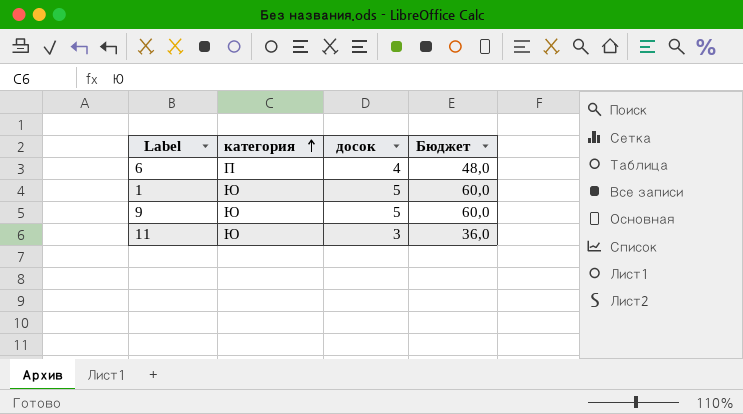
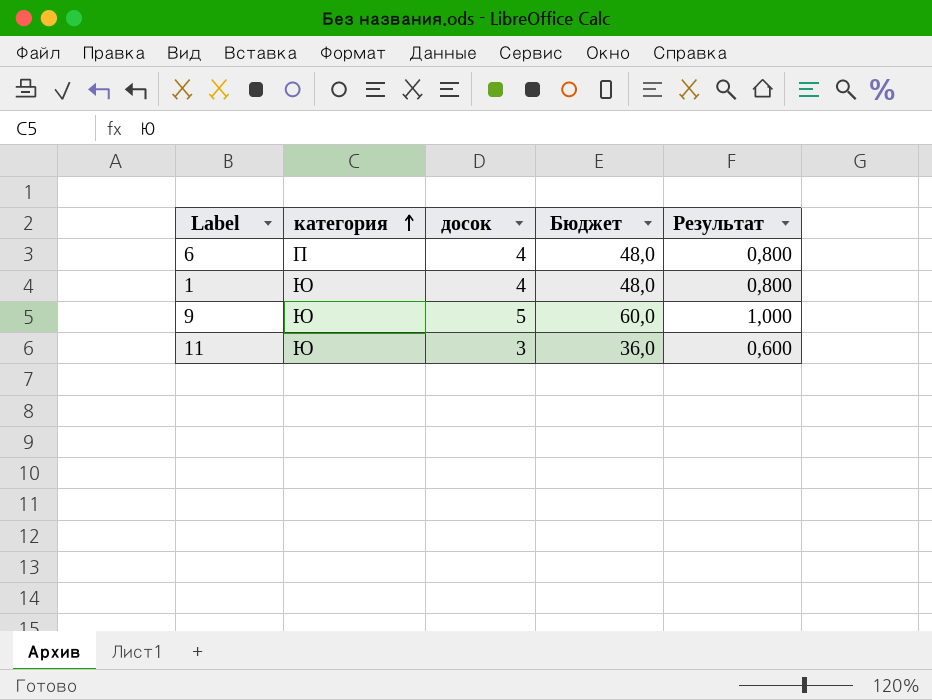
column Результат | formula: none -> [досок] * 0,2
1 | досок: 5 -> 4
1 | Бюджет: 60,0 -> 48,0

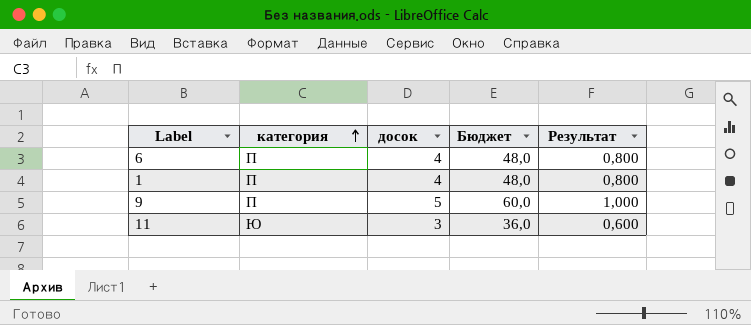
1 | категория: Ю -> П
9 | категория: Ю -> П

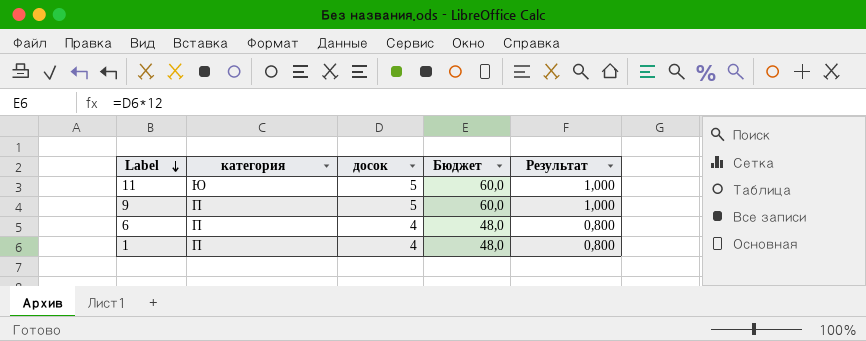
row order: категория ascending -> Label descending
11 | досок: 3 -> 5
11 | Бюджет: 36,0 -> 60,0
11 | Результат: 0,600 -> 1,000

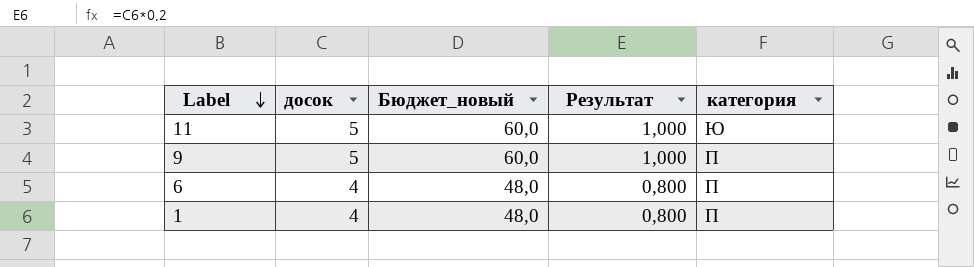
column name: Бюджет -> Бюджет_новый
column категория | position: 2 -> 5

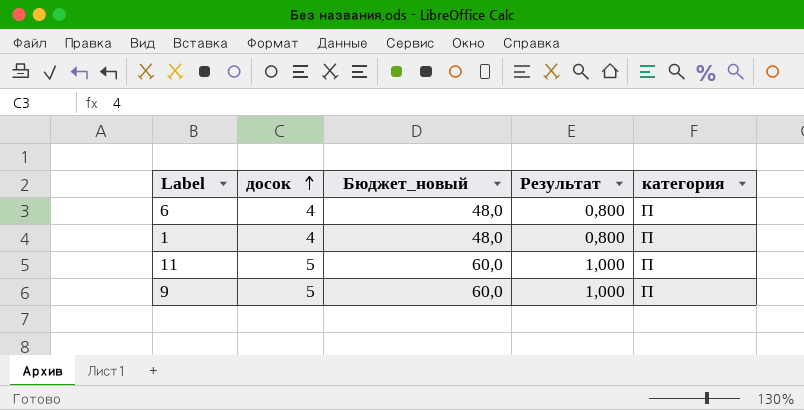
row order: Label descending -> досок ascending
11 | категория: Ю -> П

